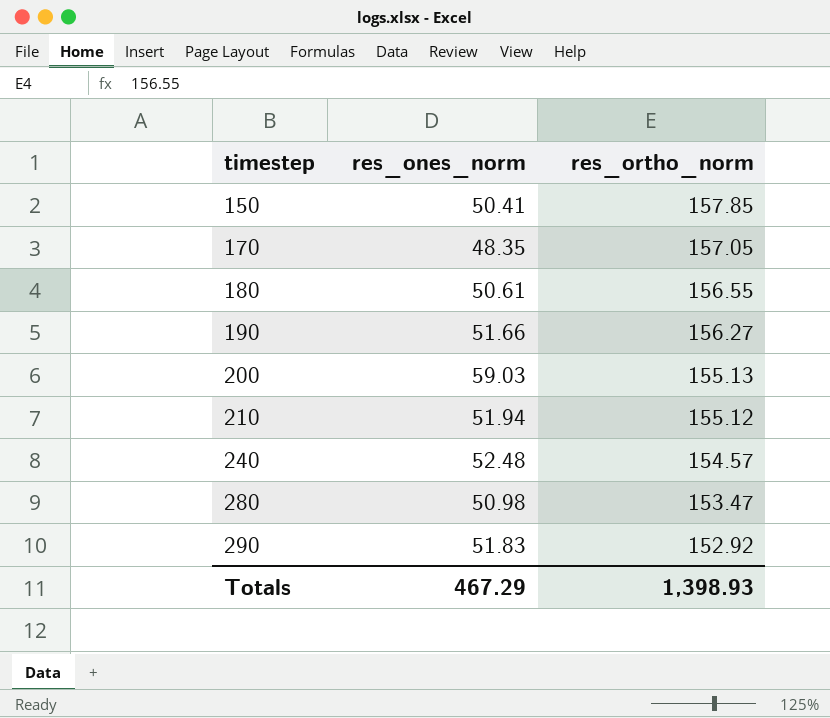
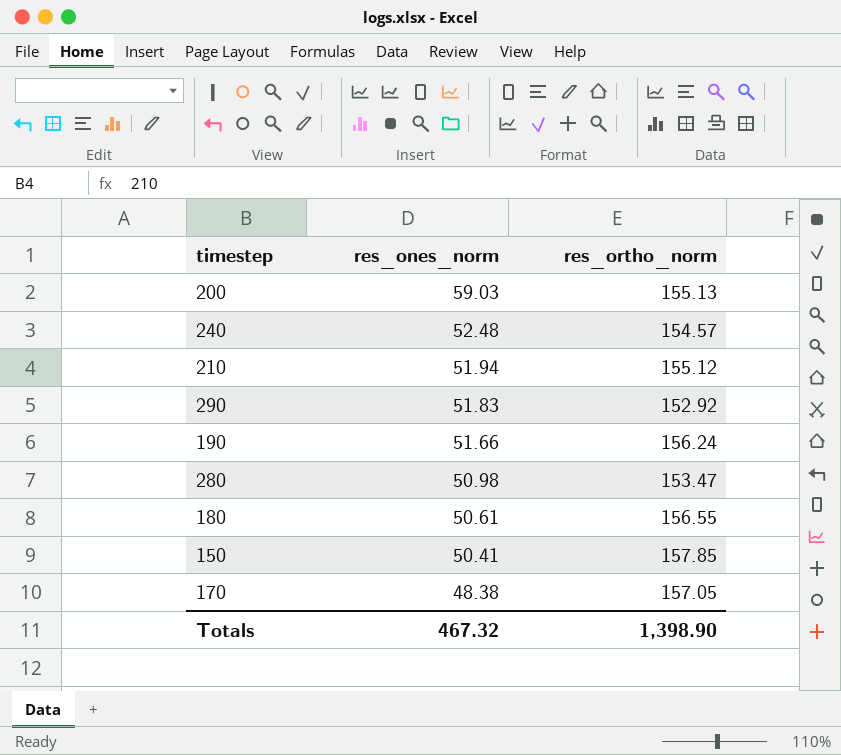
row order: timestep ascending -> res_ones_norm descending
190 | res_ortho_norm: 156.27 -> 156.24
170 | res_ones_norm: 48.35 -> 48.38
Totals | res_ones_norm: 467.29 -> 467.32
Totals | res_ortho_norm: 1,398.93 -> 1,398.90

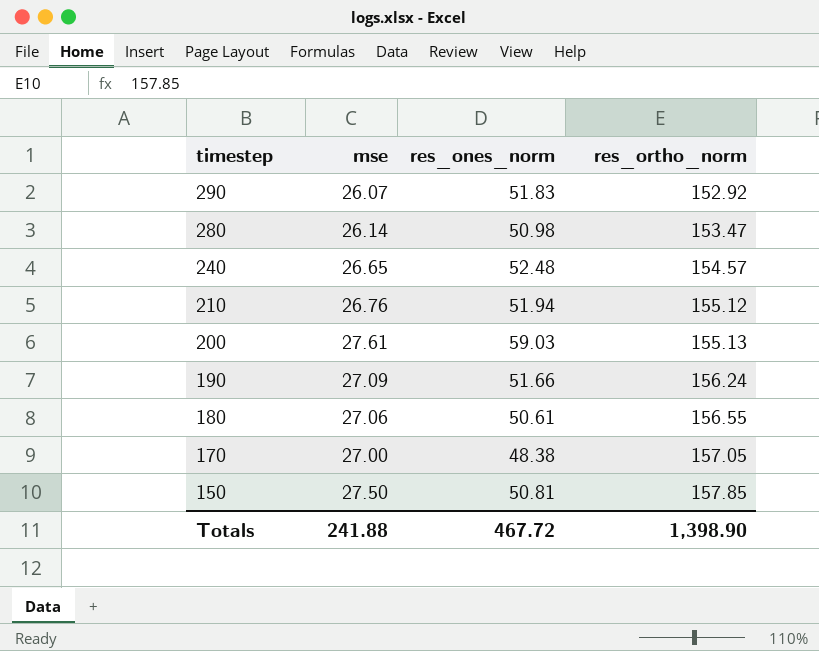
row order: res_ones_norm descending -> timestep descending
column mse | position: none -> 2
150 | res_ones_norm: 50.41 -> 50.81
Totals | res_ones_norm: 467.32 -> 467.72

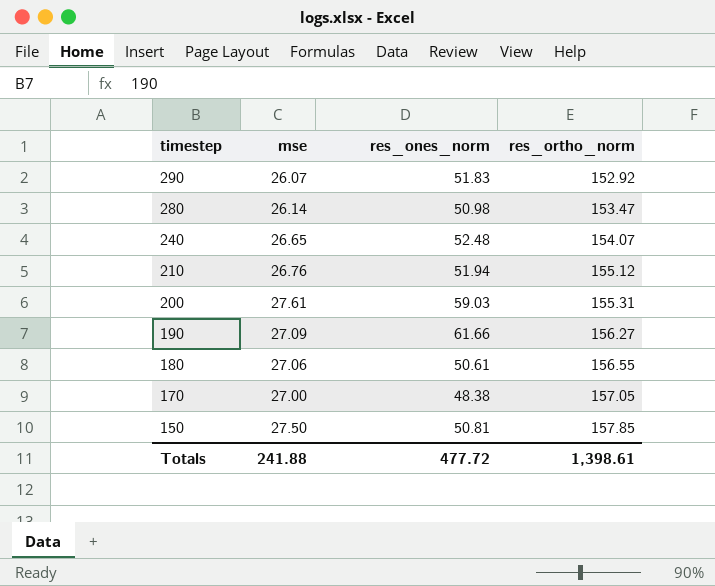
240 | res_ortho_norm: 154.57 -> 154.07
200 | res_ortho_norm: 155.13 -> 155.31
190 | res_ones_norm: 51.66 -> 61.66
190 | res_ortho_norm: 156.24 -> 156.27
Totals | res_ones_norm: 467.72 -> 477.72
Totals | res_ortho_norm: 1,398.90 -> 1,398.61

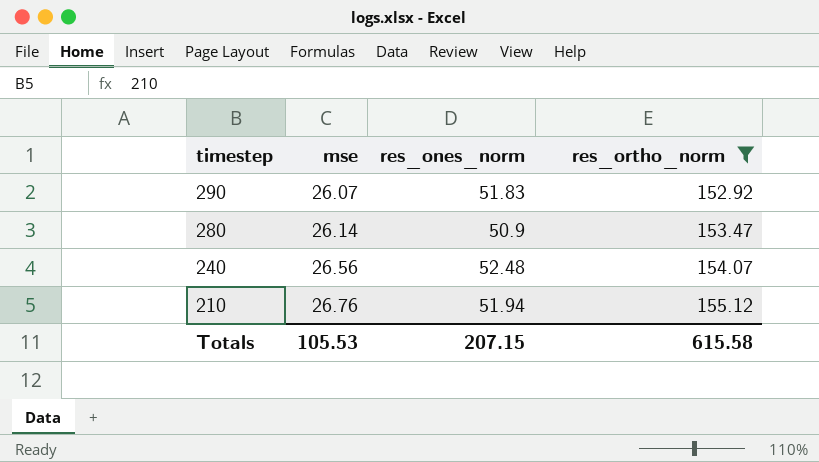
filter: none -> res_ortho_norm <= 155.12
280 | res_ones_norm: 50.98 -> 50.9
240 | mse: 26.65 -> 26.56
Totals | mse: 241.88 -> 105.53
Totals | res_ones_norm: 477.72 -> 207.15
Totals | res_ortho_norm: 1,398.61 -> 615.58

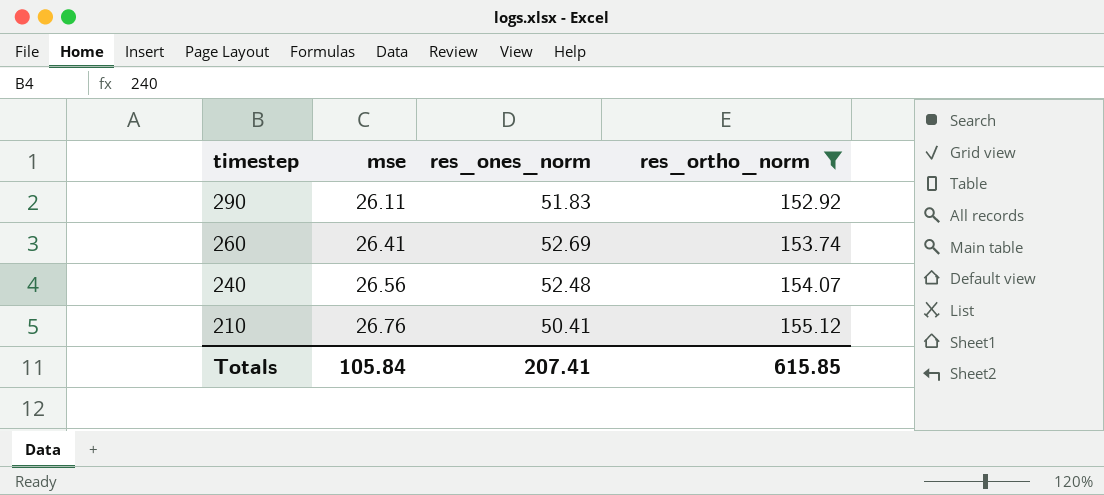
row 280: 26.14 | 50.9 | 153.47 -> none
290 | mse: 26.07 -> 26.11
row 260: none -> 26.41 | 52.69 | 153.74
210 | res_ones_norm: 51.94 -> 50.41
Totals | mse: 105.53 -> 105.84
Totals | res_ones_norm: 207.15 -> 207.41
Totals | res_ortho_norm: 615.58 -> 615.85

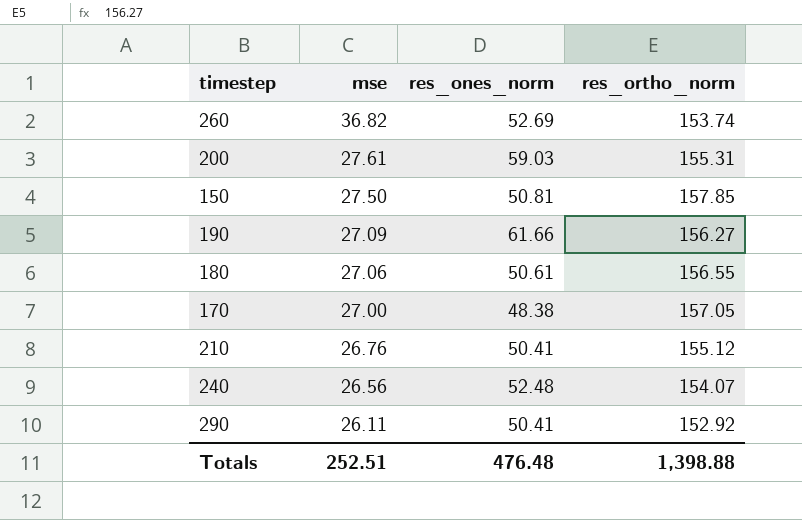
filter: res_ortho_norm <= 155.12 -> none
row order: timestep descending -> mse descending
260 | mse: 26.41 -> 36.82
290 | res_ones_norm: 51.83 -> 50.41
Totals | mse: 105.84 -> 252.51
Totals | res_ones_norm: 207.41 -> 476.48
Totals | res_ortho_norm: 615.85 -> 1,398.88

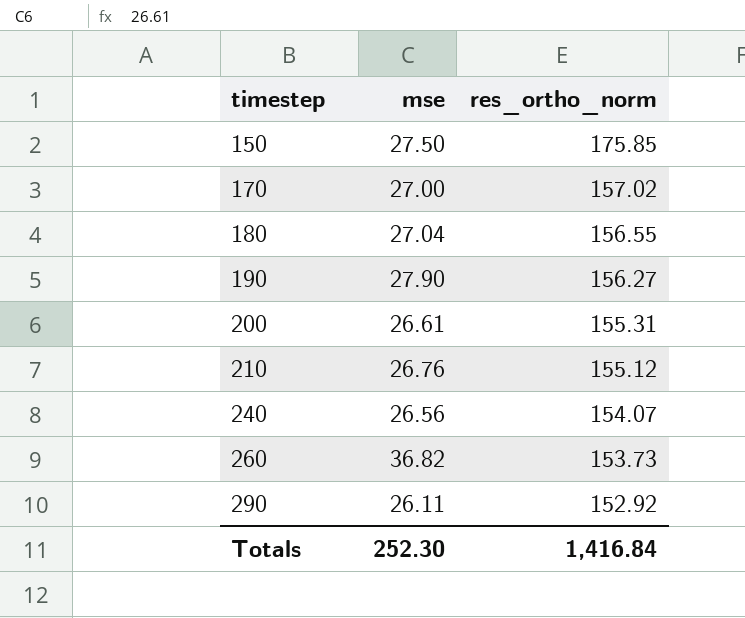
row order: mse descending -> timestep ascending
column res_ones_norm | position: 3 -> none
150 | res_ortho_norm: 157.85 -> 175.85
170 | res_ortho_norm: 157.05 -> 157.02
180 | mse: 27.06 -> 27.04
190 | mse: 27.09 -> 27.90
200 | mse: 27.61 -> 26.61
260 | res_ortho_norm: 153.74 -> 153.73
Totals | mse: 252.51 -> 252.30
Totals | res_ortho_norm: 1,398.88 -> 1,416.84

